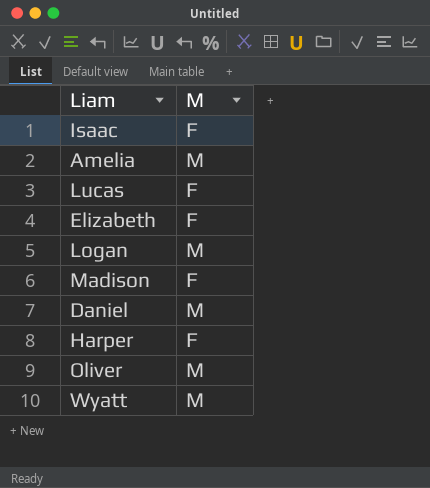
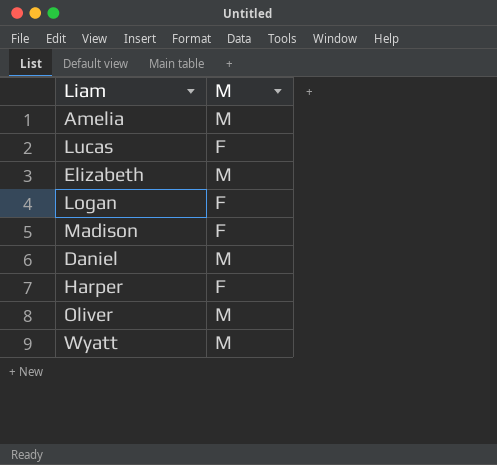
row Isaac: F -> none
Elizabeth | M: F -> M
Logan | M: M -> F

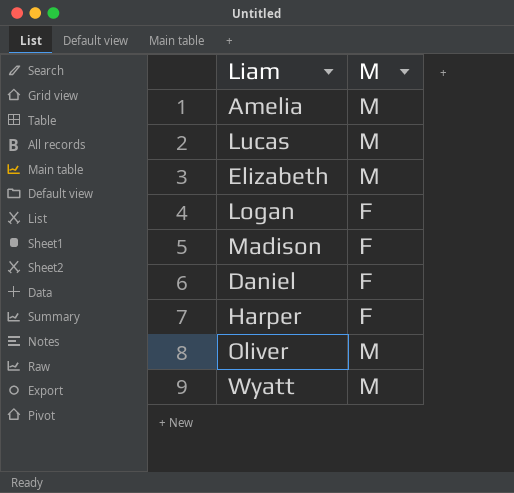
Lucas | M: F -> M
Daniel | M: M -> F

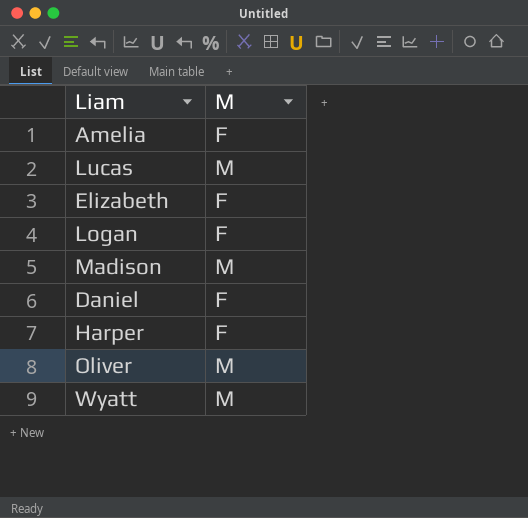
Amelia | M: M -> F
Elizabeth | M: M -> F
Madison | M: F -> M

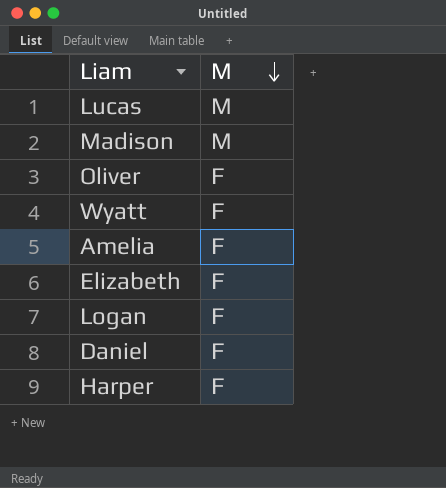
row order: none -> M descending
Oliver | M: M -> F
Wyatt | M: M -> F

